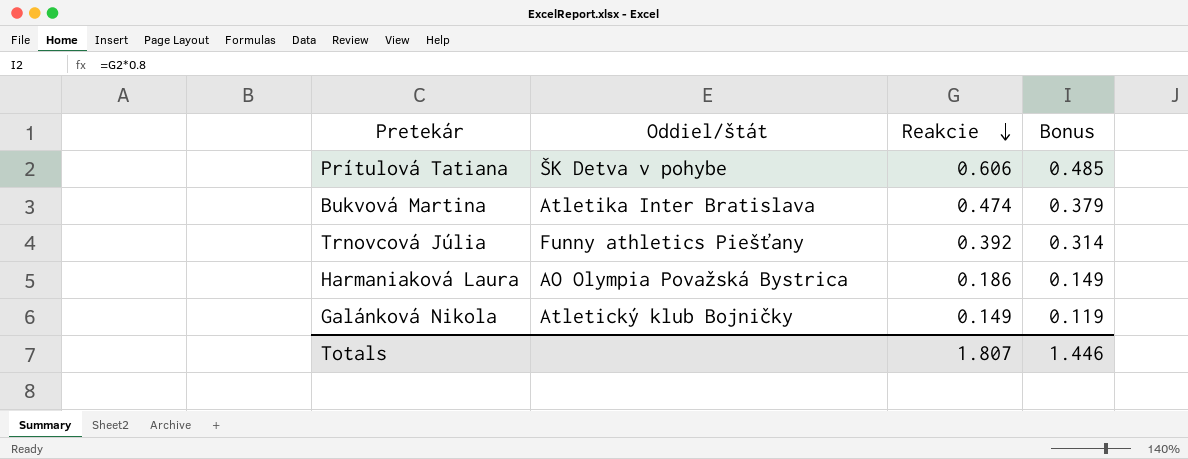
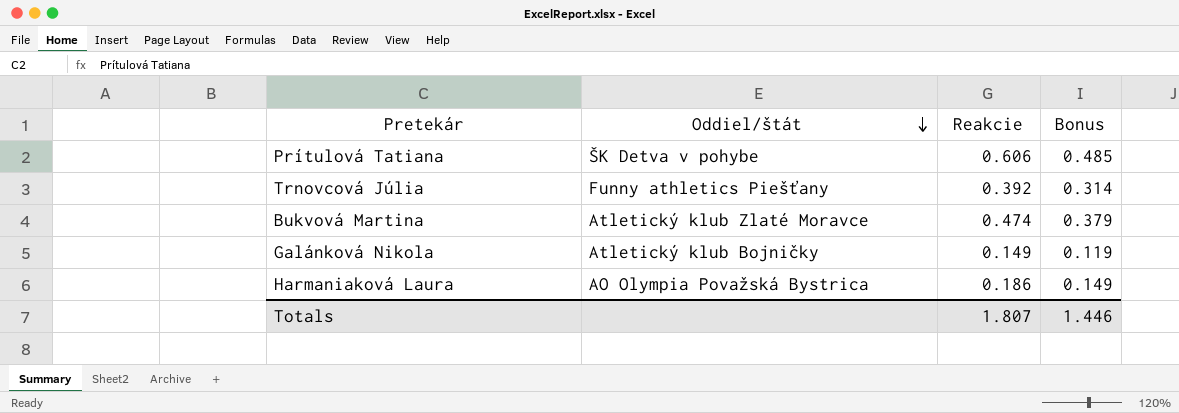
row order: Reakcie descending -> Oddiel/štát descending
Bukvová Martina | Oddiel/štát: Atletika Inter Bratislava -> Atletický klub Zlaté Moravce

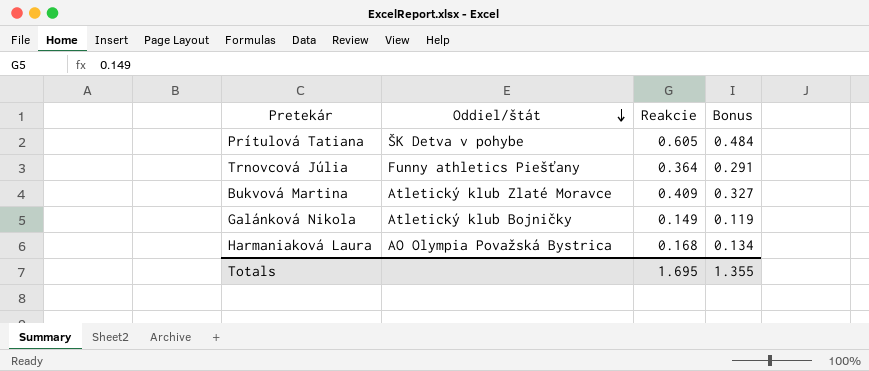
Prítulová Tatiana | Reakcie: 0.606 -> 0.605
Prítulová Tatiana | Bonus: 0.485 -> 0.484
Trnovcová Júlia | Reakcie: 0.392 -> 0.364
Trnovcová Júlia | Bonus: 0.314 -> 0.291
Bukvová Martina | Reakcie: 0.474 -> 0.409
Bukvová Martina | Bonus: 0.379 -> 0.327
Harmaniaková Laura | Reakcie: 0.186 -> 0.168
Harmaniaková Laura | Bonus: 0.149 -> 0.134
Totals | Reakcie: 1.807 -> 1.695
Totals | Bonus: 1.446 -> 1.355

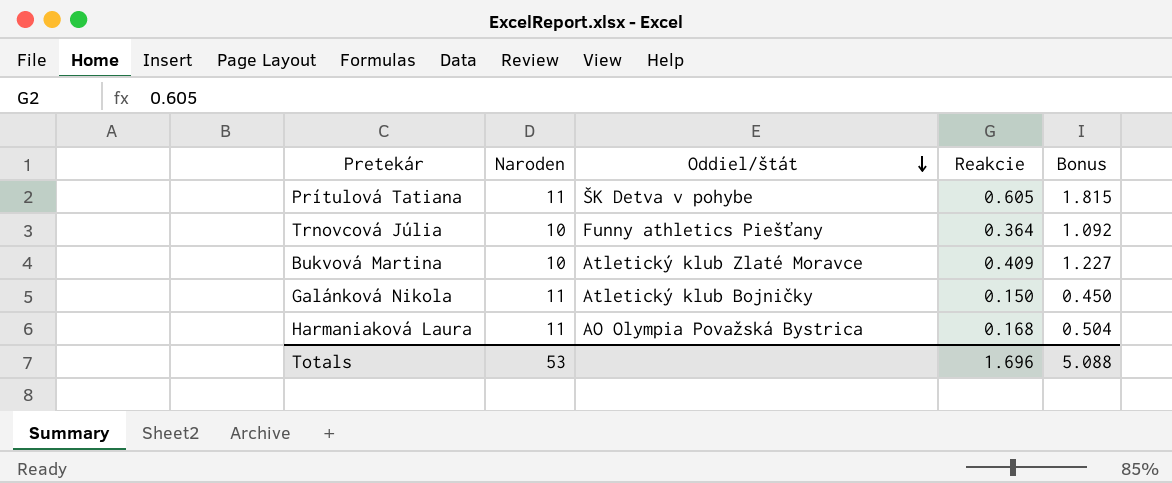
column Naroden | position: none -> 2
column Bonus | formula: [Reakcie] * 0.8 -> [Reakcie] * 3
Galánková Nikola | Reakcie: 0.149 -> 0.150
Totals | Reakcie: 1.695 -> 1.696
Totals | Bonus: 1.355 -> 5.088

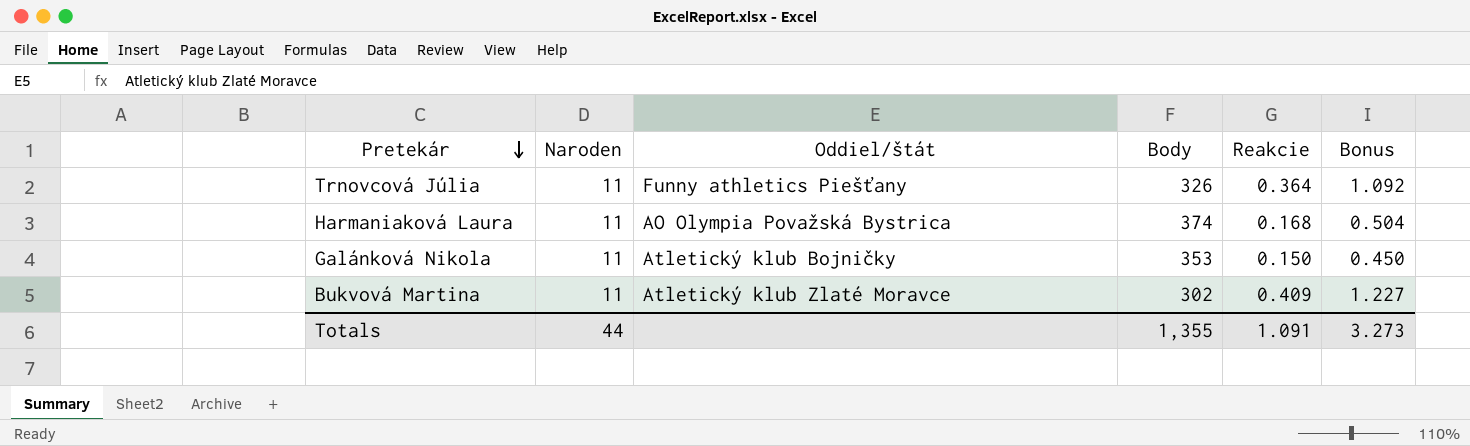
row order: Oddiel/štát descending -> Pretekár descending
column Body | position: none -> 4
row Prítulová Tatiana: 11 | ŠK Detva v pohybe | 0.605 | 1.815 -> none
Trnovcová Júlia | Naroden: 10 -> 11
Bukvová Martina | Naroden: 10 -> 11
Totals | Naroden: 53 -> 44
Totals | Reakcie: 1.696 -> 1.091
Totals | Bonus: 5.088 -> 3.273

